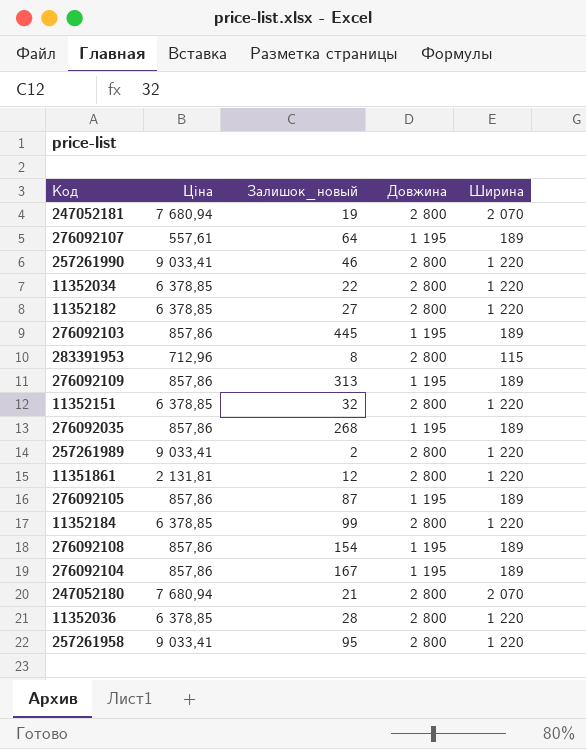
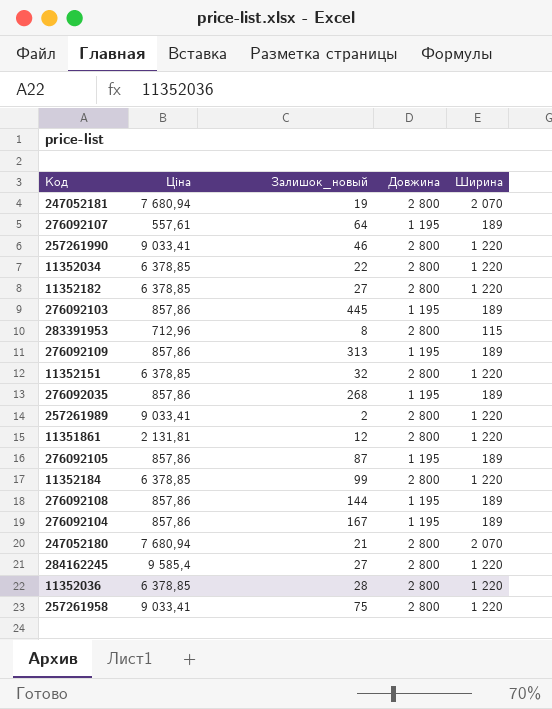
276092108 | Залишок_новый: 154 -> 144
row 284162245: none -> 9 585,4 | 27 | 2 800 | 1 220
257261958 | Залишок_новый: 95 -> 75

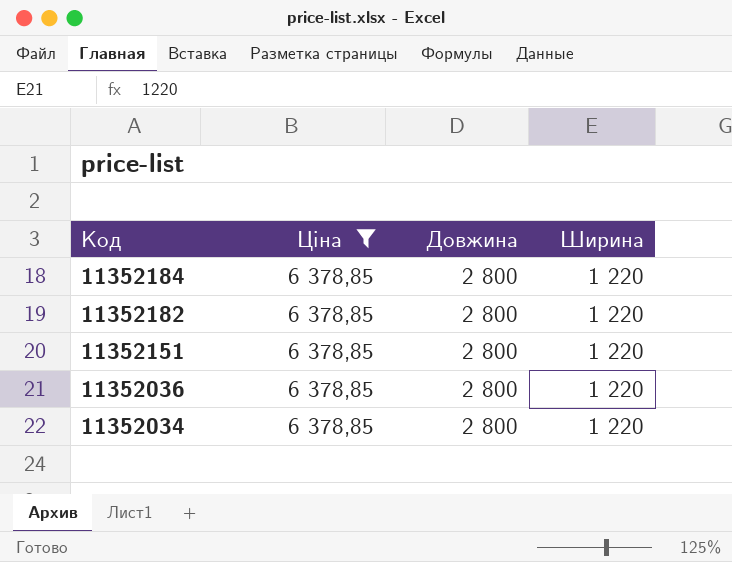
filter: none -> Ціна = 6 378,85
row order: none -> Код descending
column Залишок_новый | position: 3 -> none

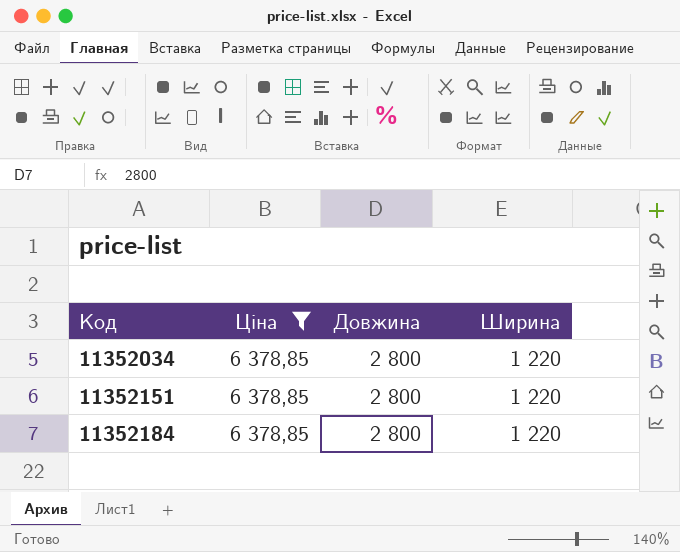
row order: Код descending -> Код ascending
row 11352182: 6 378,85 | 2 800 | 1 220 -> none
row 11352036: 6 378,85 | 2 800 | 1 220 -> none

